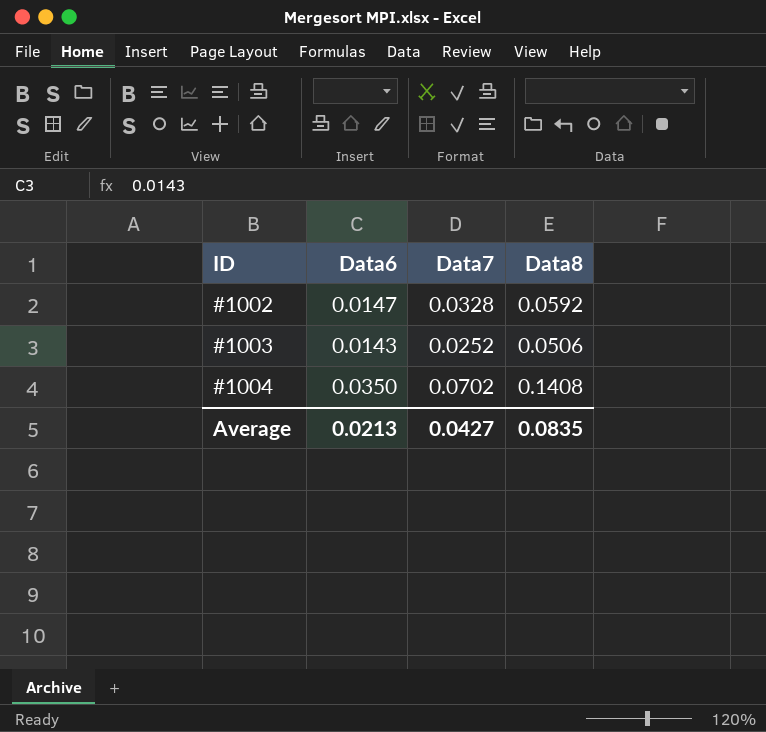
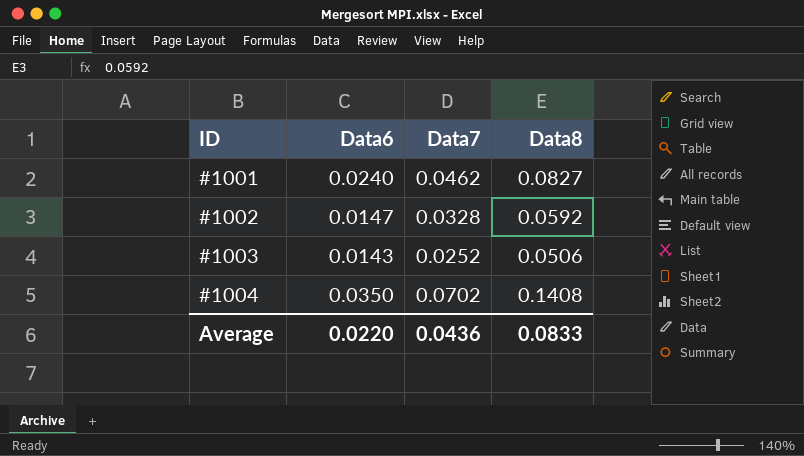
row #1001: none -> 0.0240 | 0.0462 | 0.0827
Average | Data6: 0.0213 -> 0.0220
Average | Data7: 0.0427 -> 0.0436
Average | Data8: 0.0835 -> 0.0833

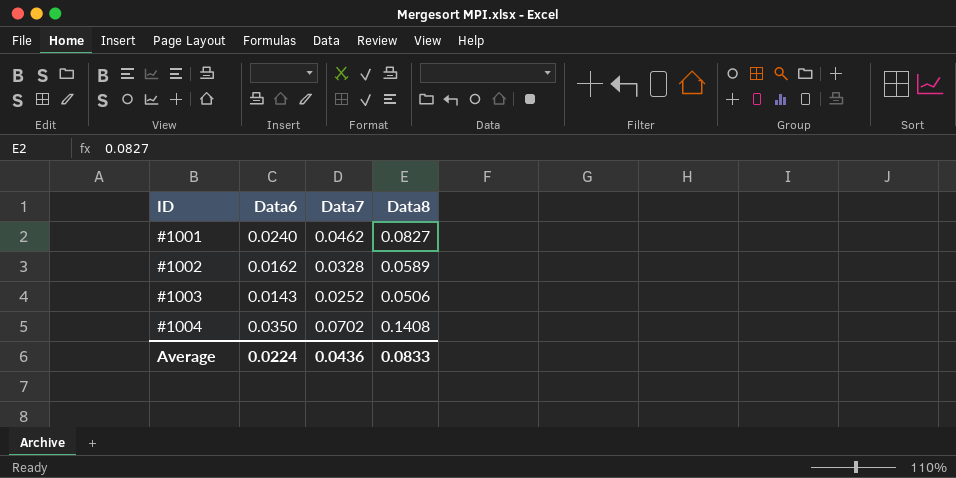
#1002 | Data6: 0.0147 -> 0.0162
#1002 | Data8: 0.0592 -> 0.0589
Average | Data6: 0.0220 -> 0.0224

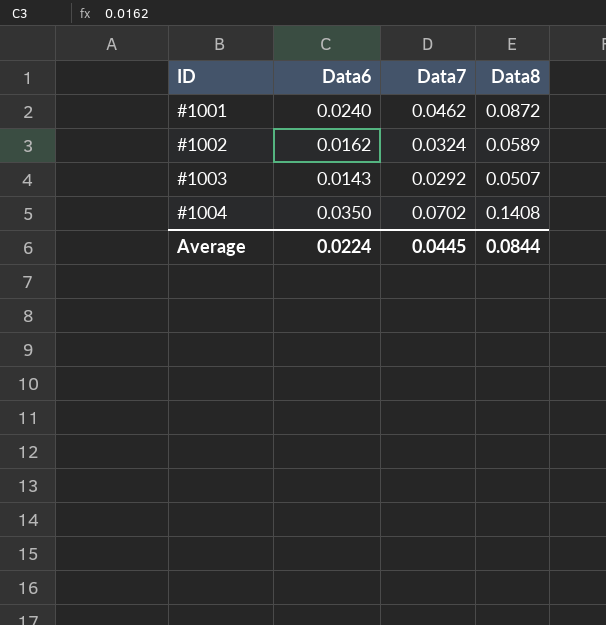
#1001 | Data8: 0.0827 -> 0.0872
#1002 | Data7: 0.0328 -> 0.0324
#1003 | Data7: 0.0252 -> 0.0292
#1003 | Data8: 0.0506 -> 0.0507
Average | Data7: 0.0436 -> 0.0445
Average | Data8: 0.0833 -> 0.0844

